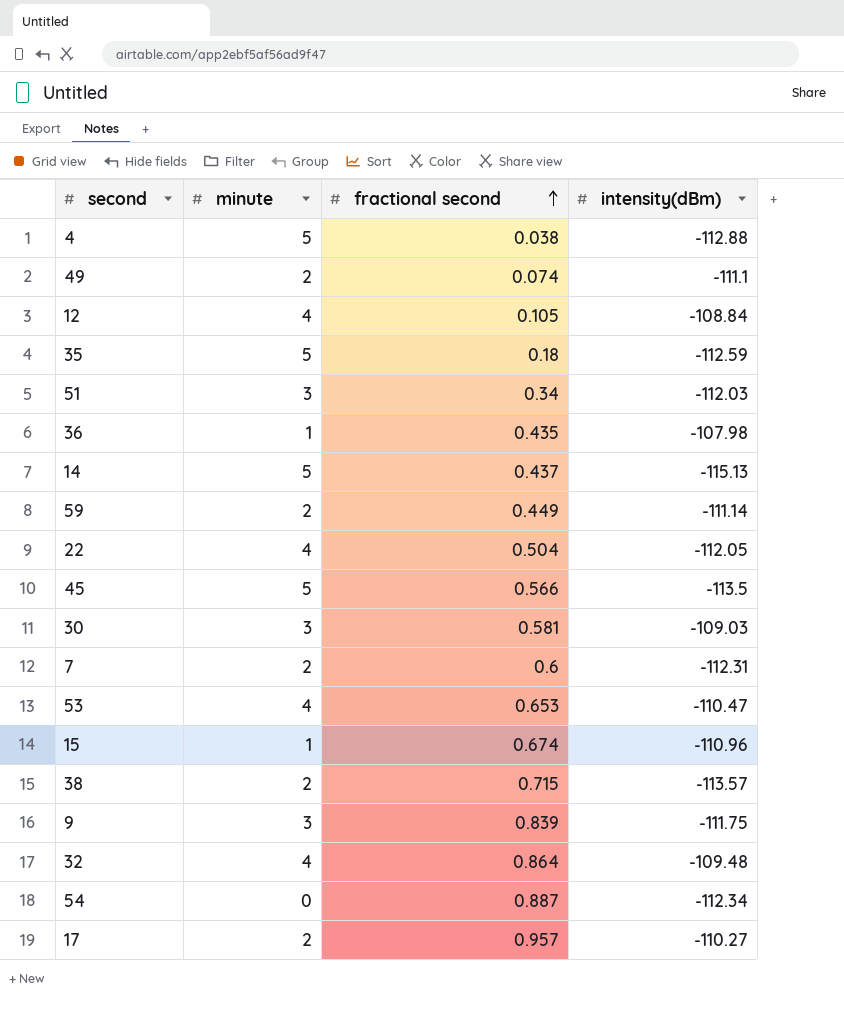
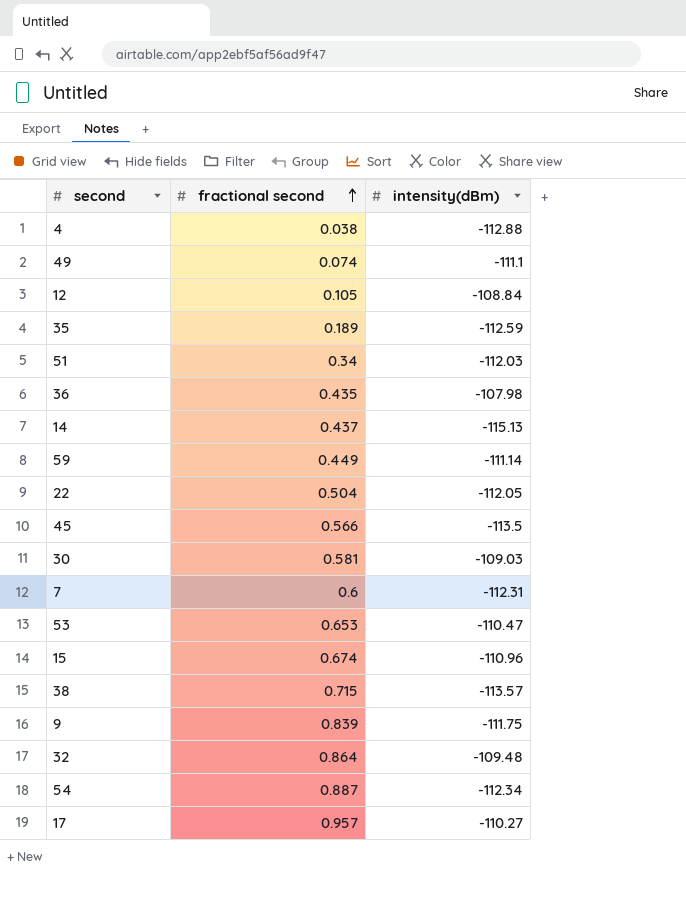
column minute | position: 2 -> none
35 | fractional second: 0.18 -> 0.189

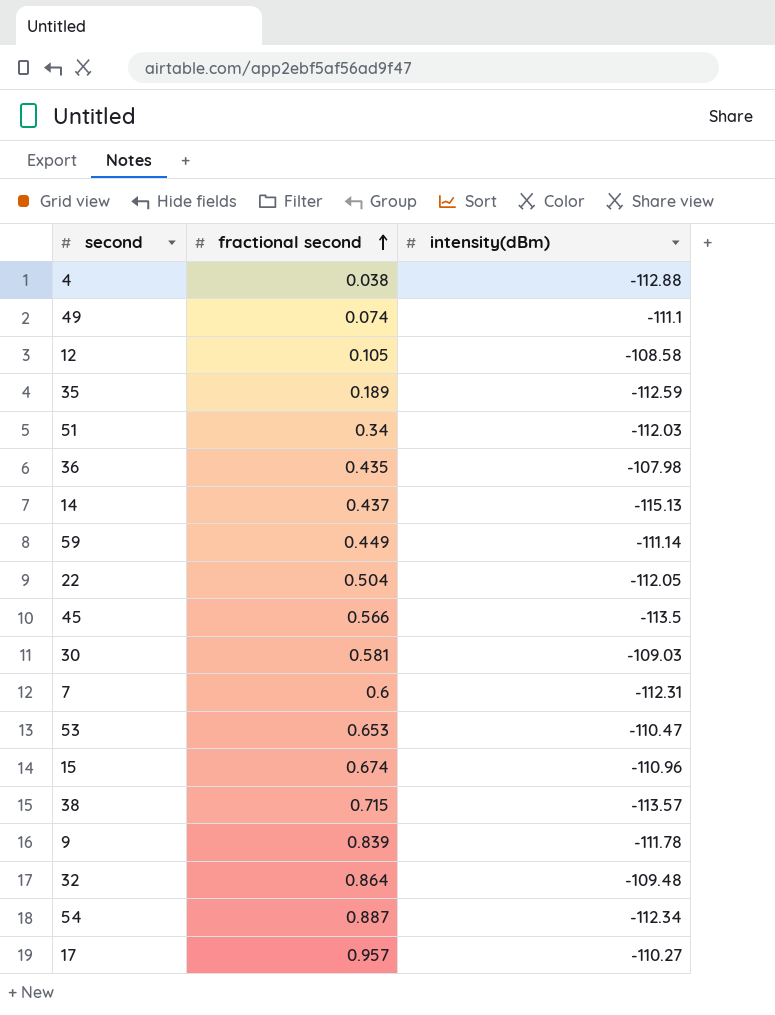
12 | intensity(dBm): -108.84 -> -108.58
9 | intensity(dBm): -111.75 -> -111.78

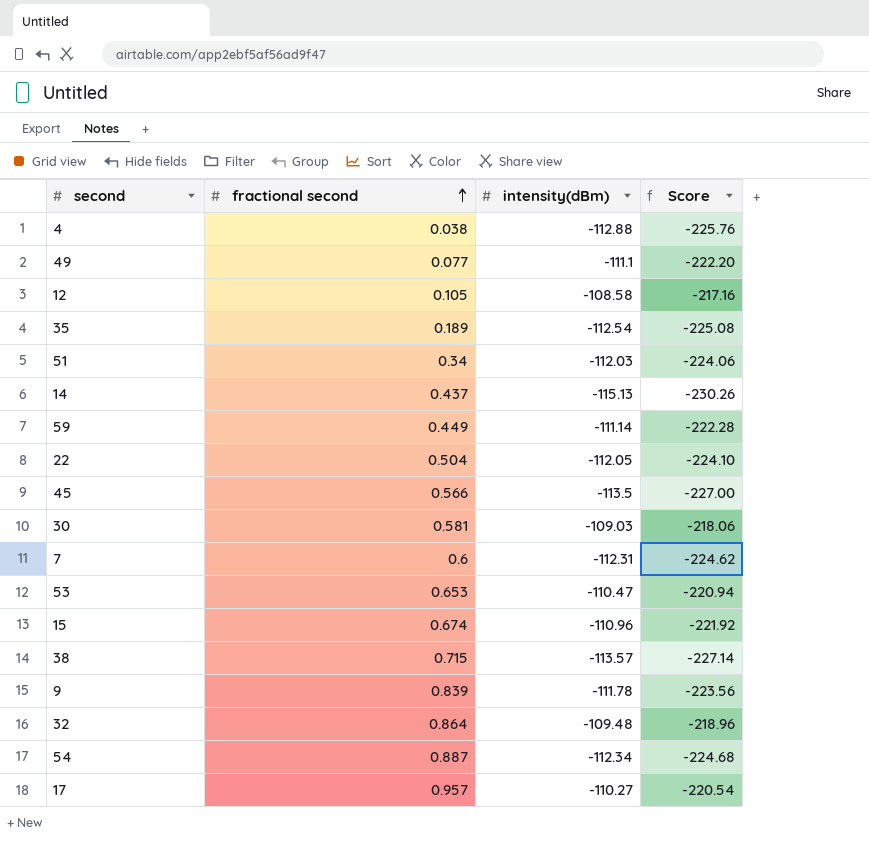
column Score | formula: none -> [intensity(dBm)] * 2
row 36: 0.435 | -107.98 -> none
49 | fractional second: 0.074 -> 0.077
35 | intensity(dBm): -112.59 -> -112.54

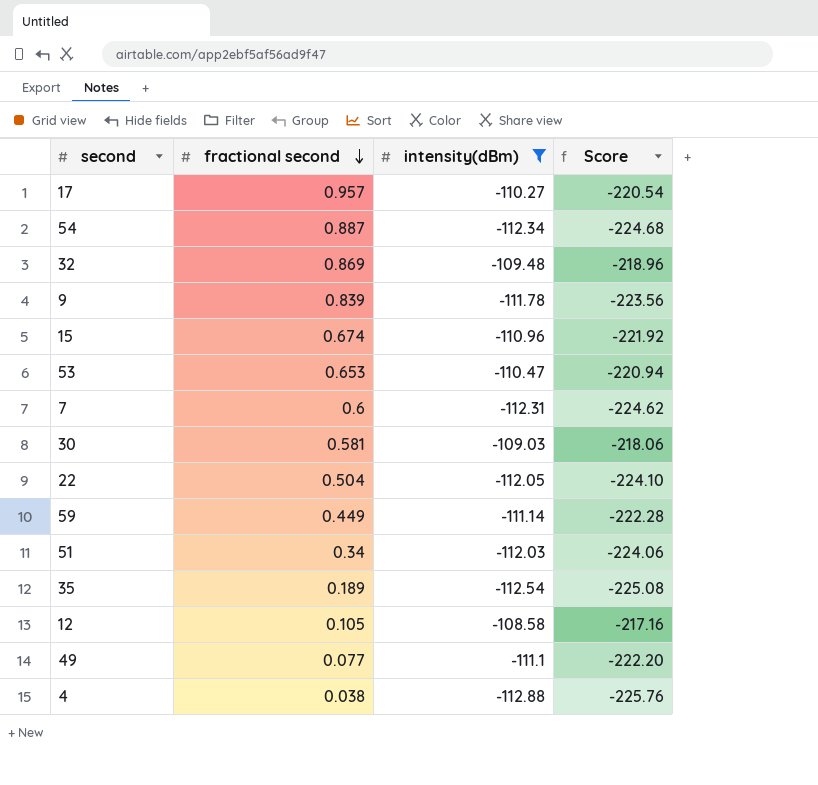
filter: none -> intensity(dBm) >= -112.88
row order: fractional second ascending -> fractional second descending
32 | fractional second: 0.864 -> 0.869

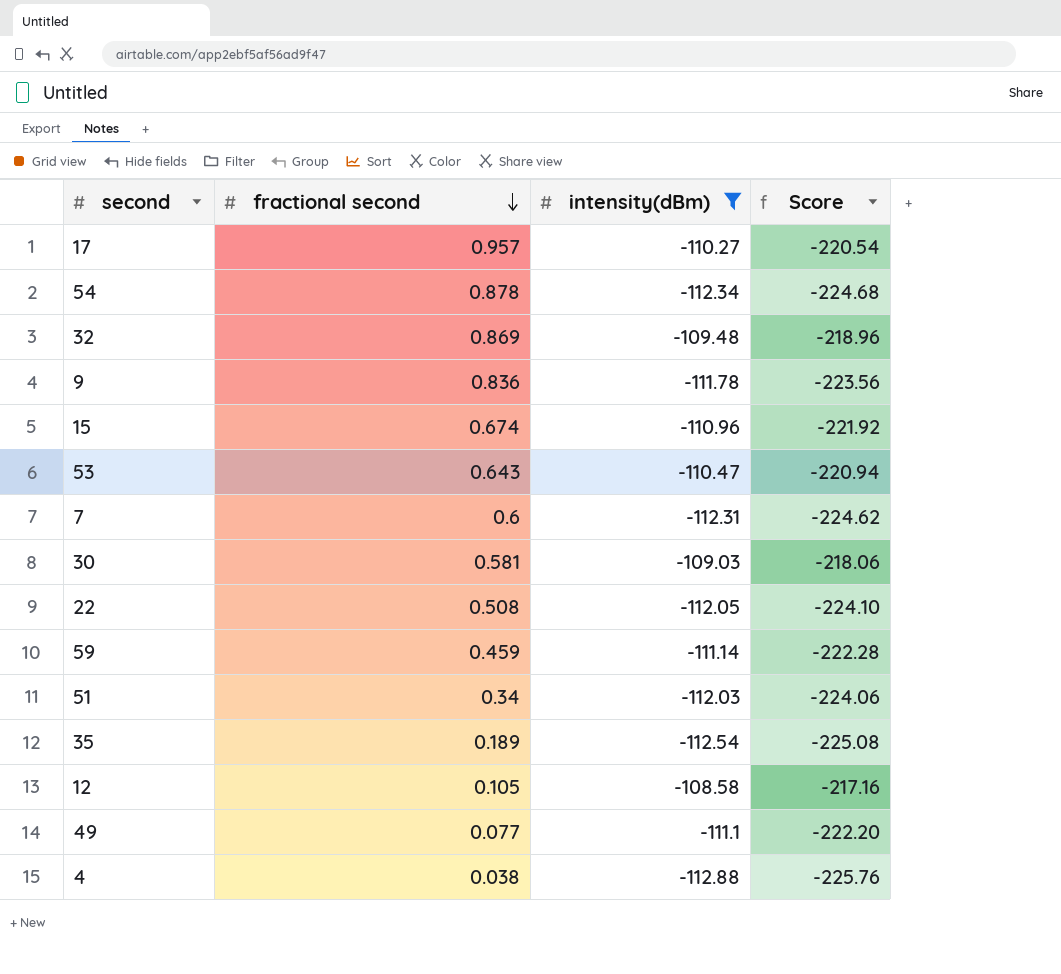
54 | fractional second: 0.887 -> 0.878
9 | fractional second: 0.839 -> 0.836
53 | fractional second: 0.653 -> 0.643
22 | fractional second: 0.504 -> 0.508
59 | fractional second: 0.449 -> 0.459

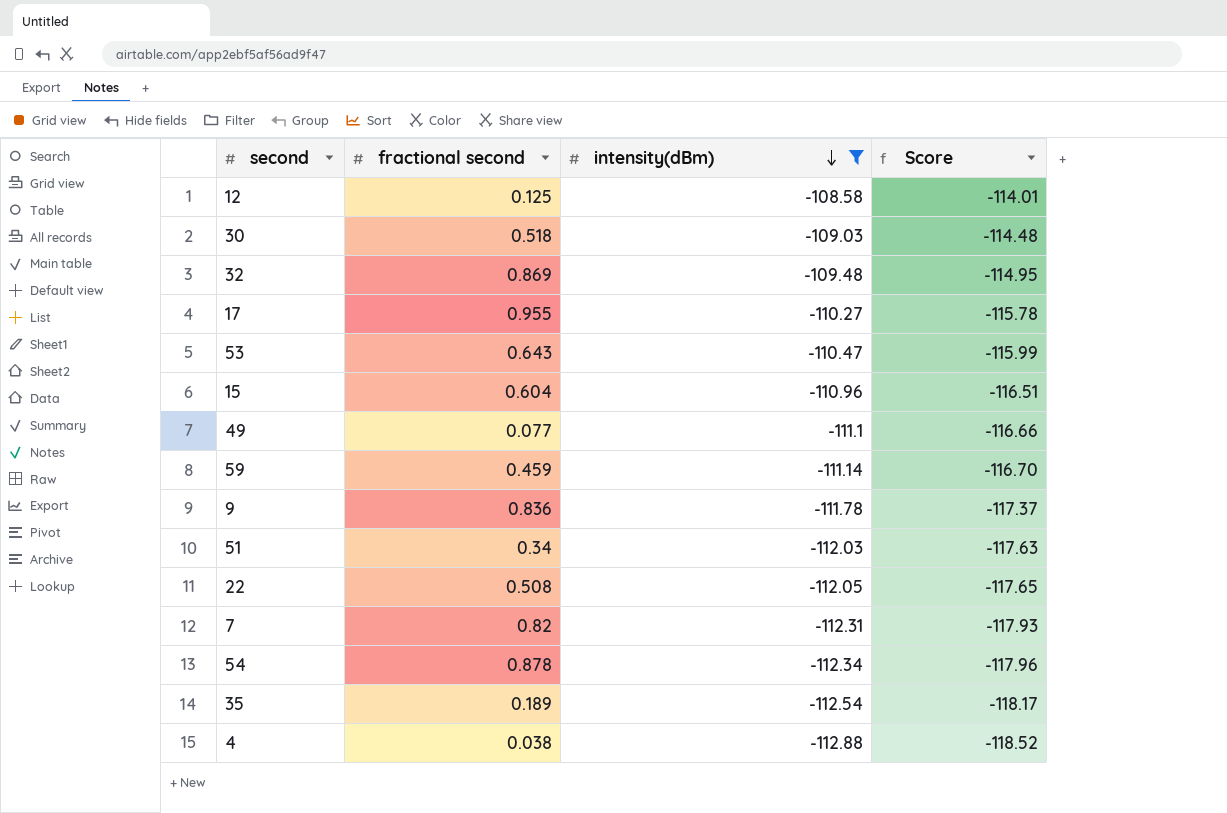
row order: fractional second descending -> intensity(dBm) descending
column Score | formula: [intensity(dBm)] * 2 -> [intensity(dBm)] * 1.05
12 | fractional second: 0.105 -> 0.125
30 | fractional second: 0.581 -> 0.518
17 | fractional second: 0.957 -> 0.955
15 | fractional second: 0.674 -> 0.604
7 | fractional second: 0.6 -> 0.82

